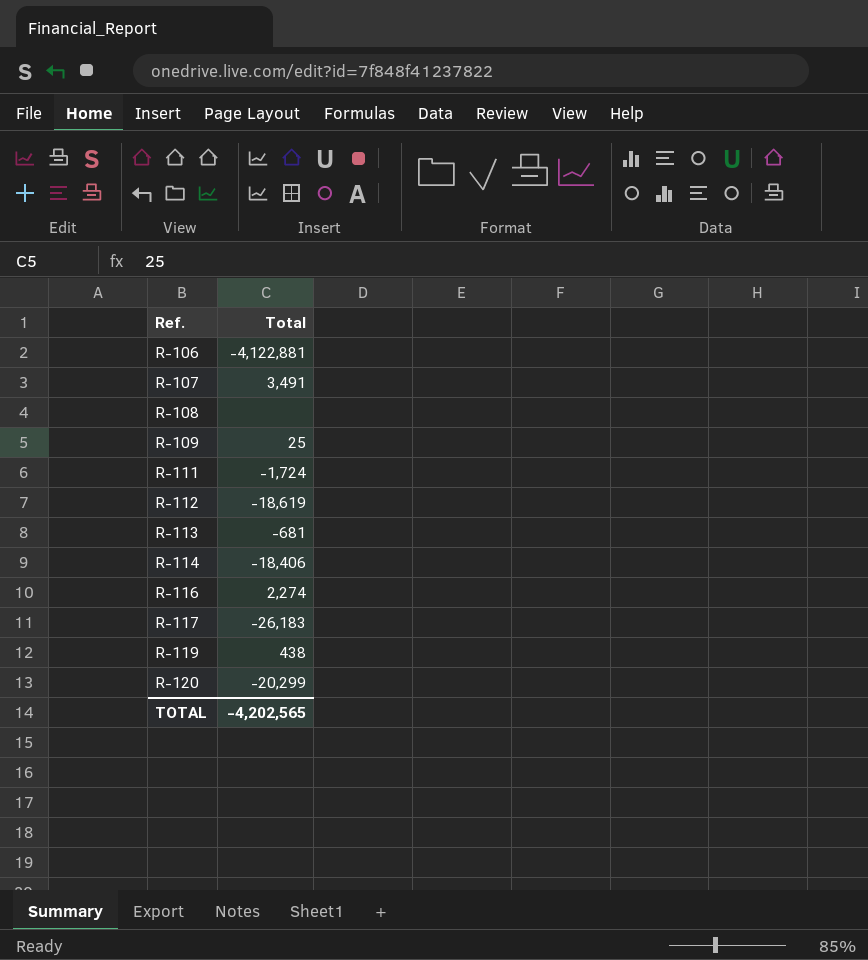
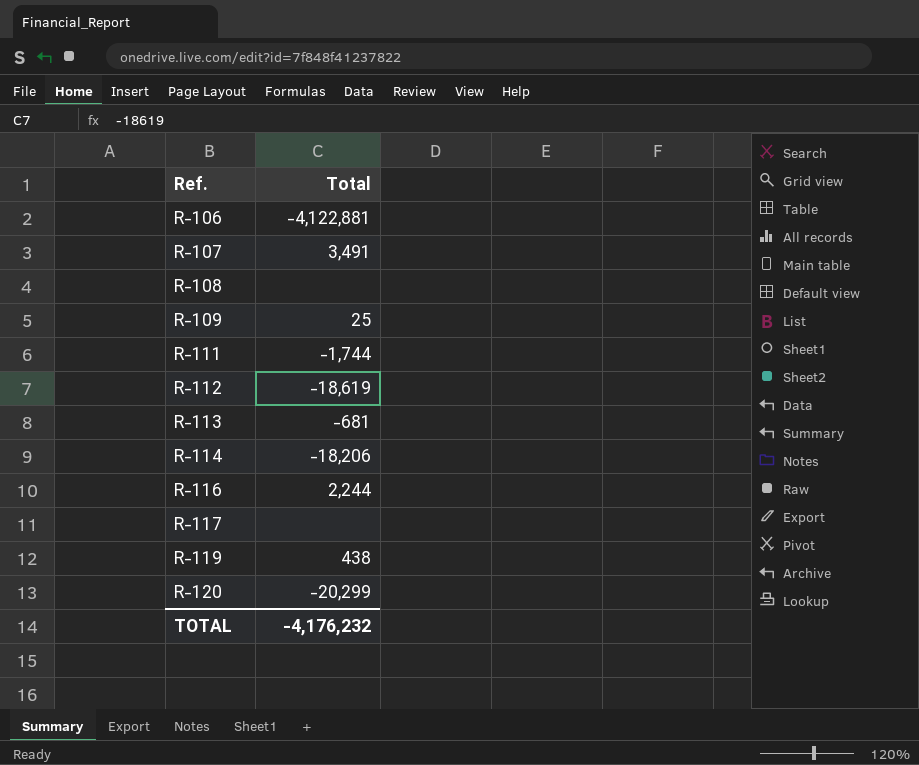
R-111 | Total: -1,724 -> -1,744
R-114 | Total: -18,406 -> -18,206
R-116 | Total: 2,274 -> 2,244
R-117 | Total: -26,183 -> none
TOTAL | Total: -4,202,565 -> -4,176,232

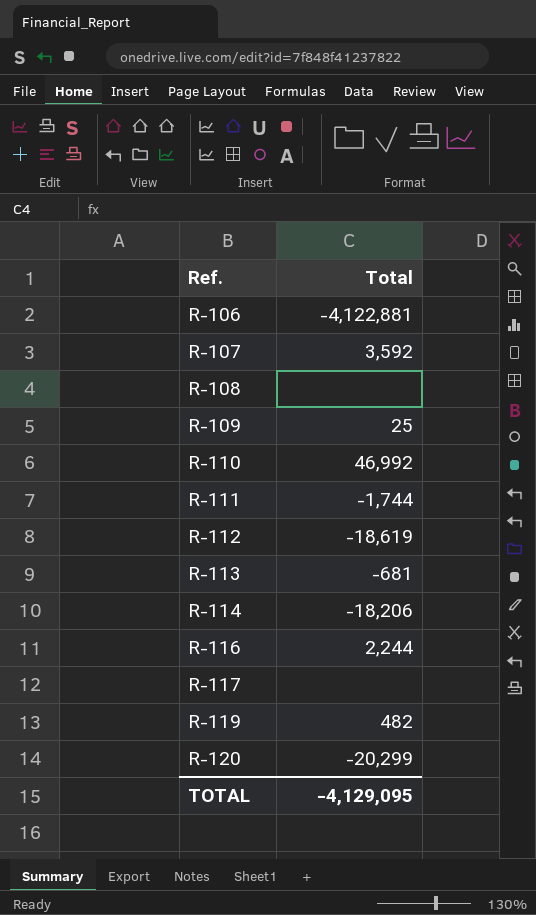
R-107 | Total: 3,491 -> 3,592
row R-110: none -> 46,992
R-119 | Total: 438 -> 482
TOTAL | Total: -4,176,232 -> -4,129,095

